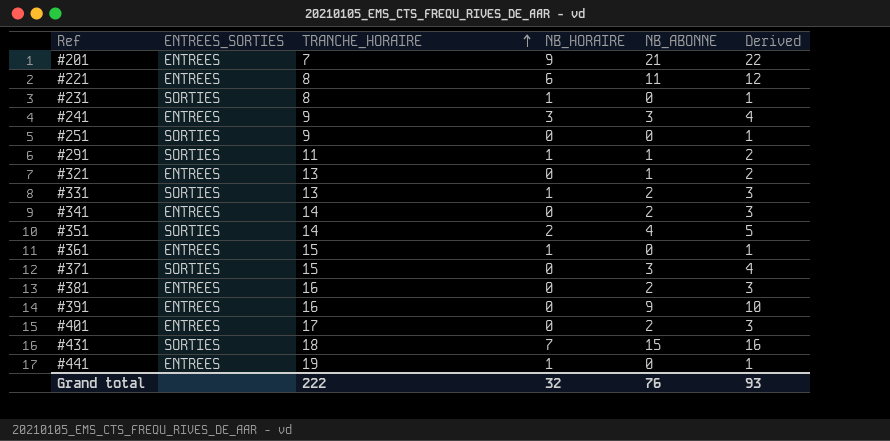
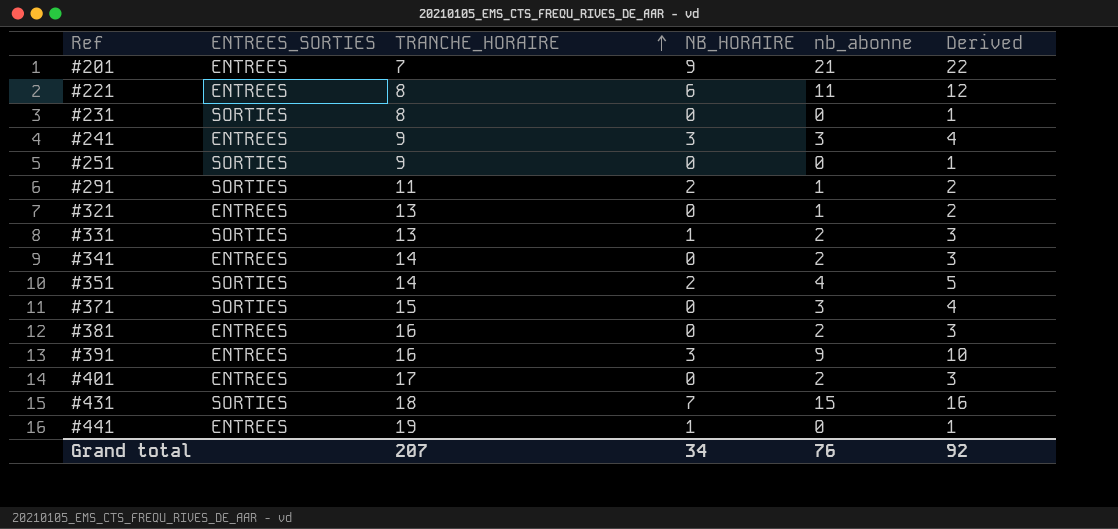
column name: NB_ABONNE -> nb_abonne
row #361: ENTREES | 15 | 1 | 0 | 1 -> none
#231 | NB_HORAIRE: 1 -> 0
#291 | NB_HORAIRE: 1 -> 2
#391 | NB_HORAIRE: 0 -> 3
Grand total | TRANCHE_HORAIRE: 222 -> 207
Grand total | NB_HORAIRE: 32 -> 34
Grand total | Derived: 93 -> 92

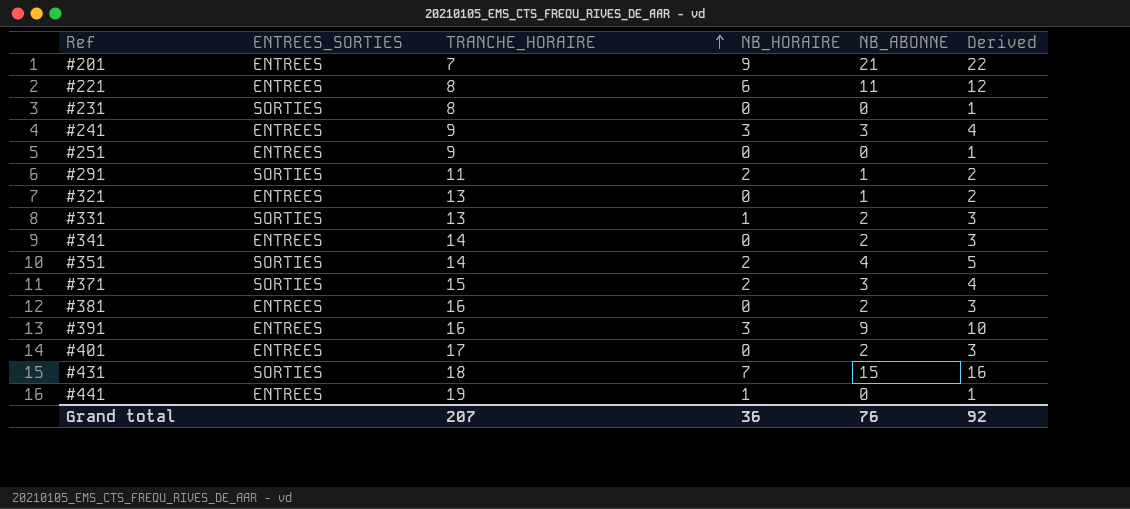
column name: nb_abonne -> NB_ABONNE
#251 | ENTREES_SORTIES: SORTIES -> ENTREES
#371 | NB_HORAIRE: 0 -> 2
Grand total | NB_HORAIRE: 34 -> 36

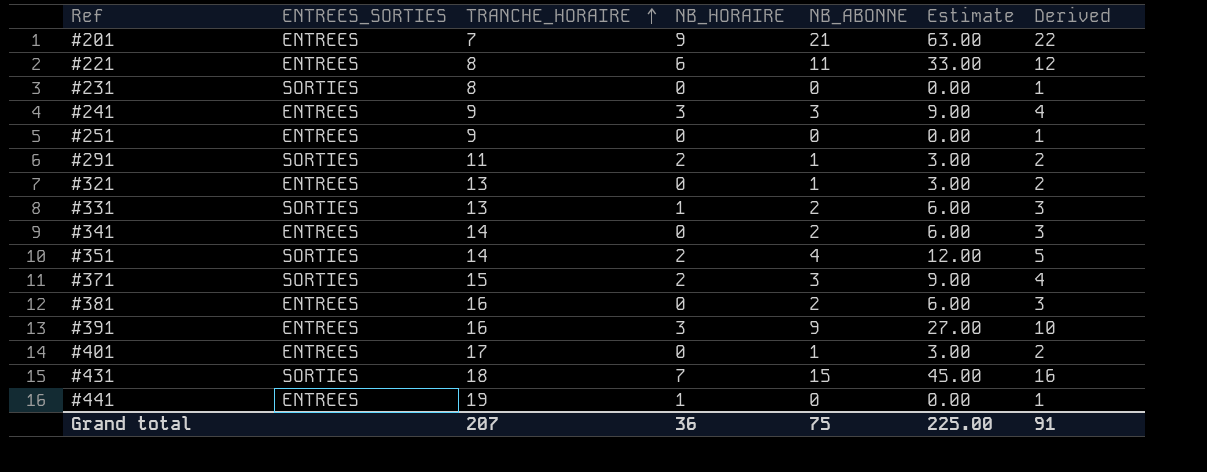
column Estimate | formula: none -> [NB_ABONNE] * 3
#401 | NB_ABONNE: 2 -> 1
#401 | Derived: 3 -> 2
Grand total | NB_ABONNE: 76 -> 75
Grand total | Derived: 92 -> 91

